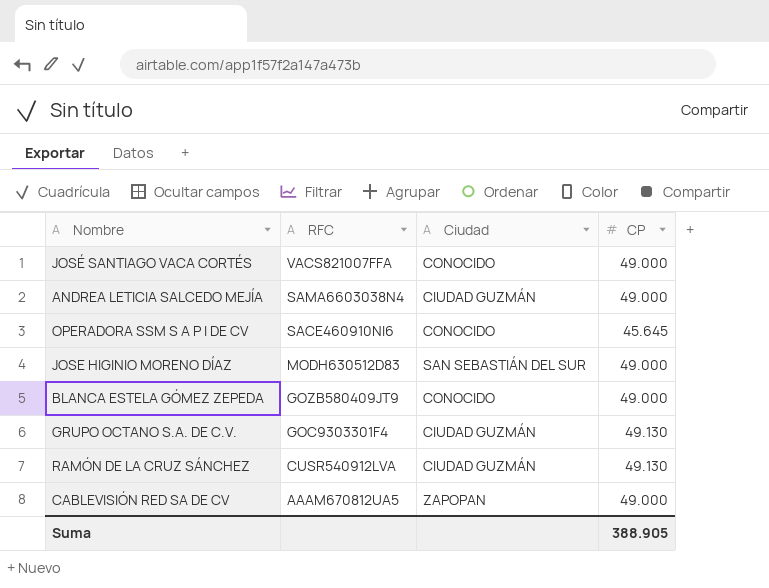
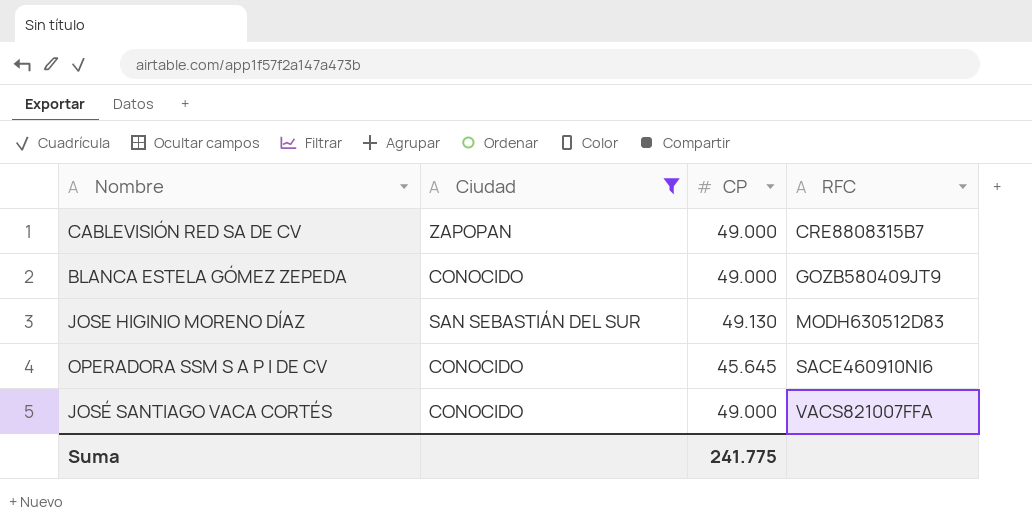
filter: none -> Ciudad != CIUDAD GUZMÁN
row order: RFC descending -> RFC ascending
column RFC | position: 2 -> 4
CABLEVISIÓN RED SA DE CV | RFC: AAAM670812UA5 -> CRE8808315B7
JOSE HIGINIO MORENO DÍAZ | CP: 49.000 -> 49.130
Suma | CP: 388.905 -> 241.775

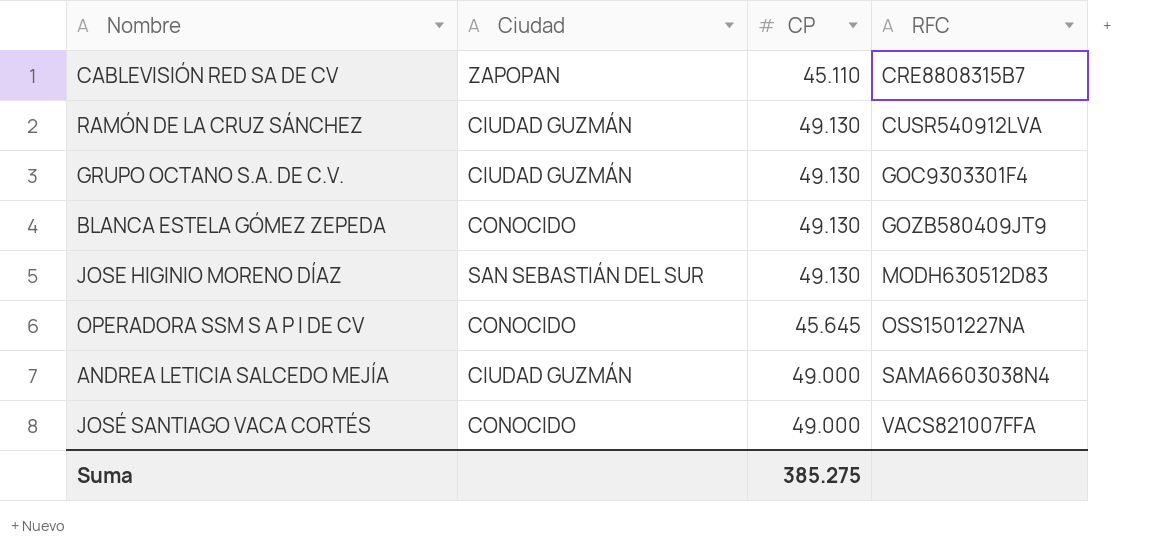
filter: Ciudad != CIUDAD GUZMÁN -> none
CABLEVISIÓN RED SA DE CV | CP: 49.000 -> 45.110
BLANCA ESTELA GÓMEZ ZEPEDA | CP: 49.000 -> 49.130
OPERADORA SSM S A P I DE CV | RFC: SACE460910NI6 -> OSS1501227NA
Suma | CP: 241.775 -> 385.275

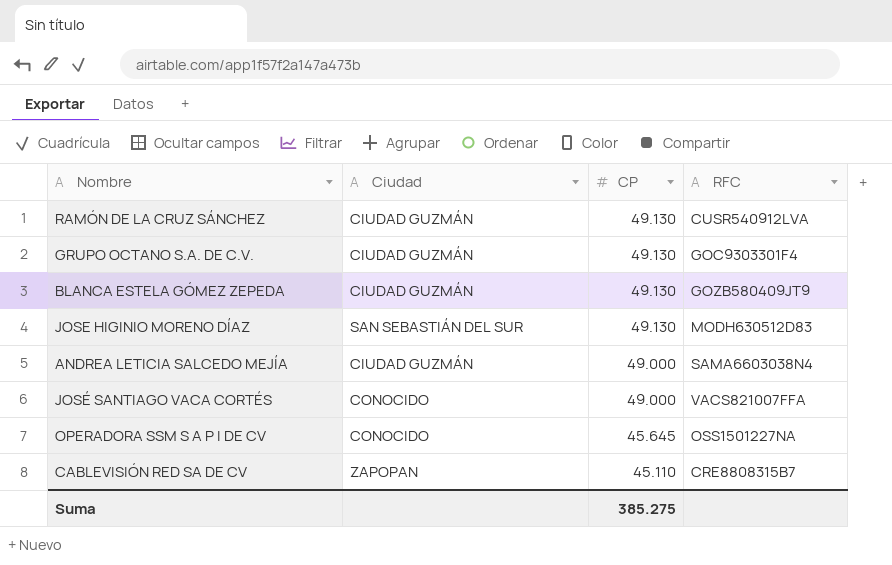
row order: RFC ascending -> CP descending
BLANCA ESTELA GÓMEZ ZEPEDA | Ciudad: CONOCIDO -> CIUDAD GUZMÁN

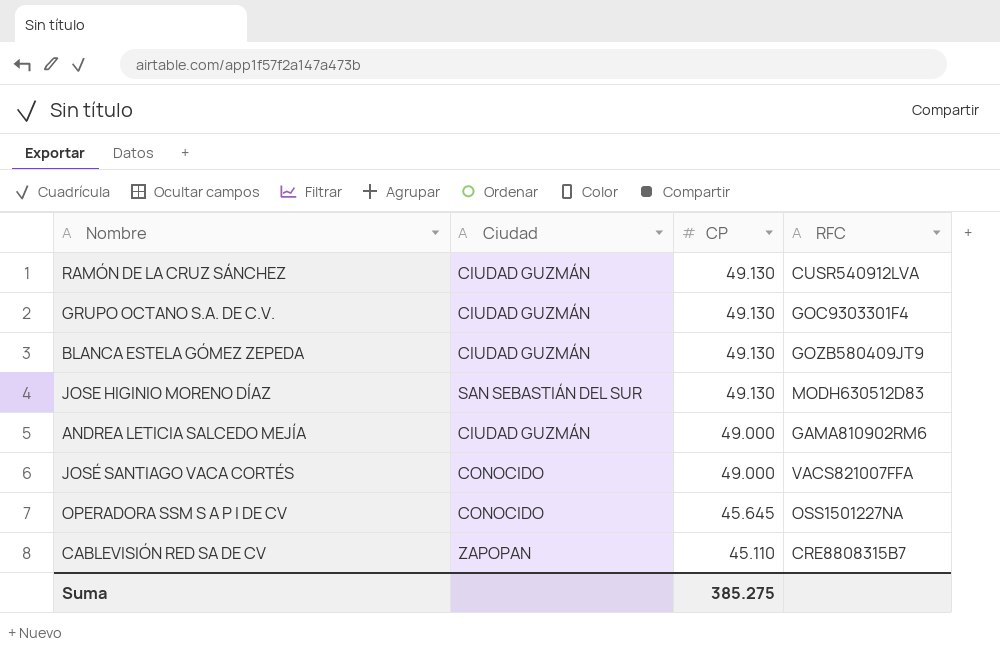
ANDREA LETICIA SALCEDO MEJÍA | RFC: SAMA6603038N4 -> GAMA810902RM6

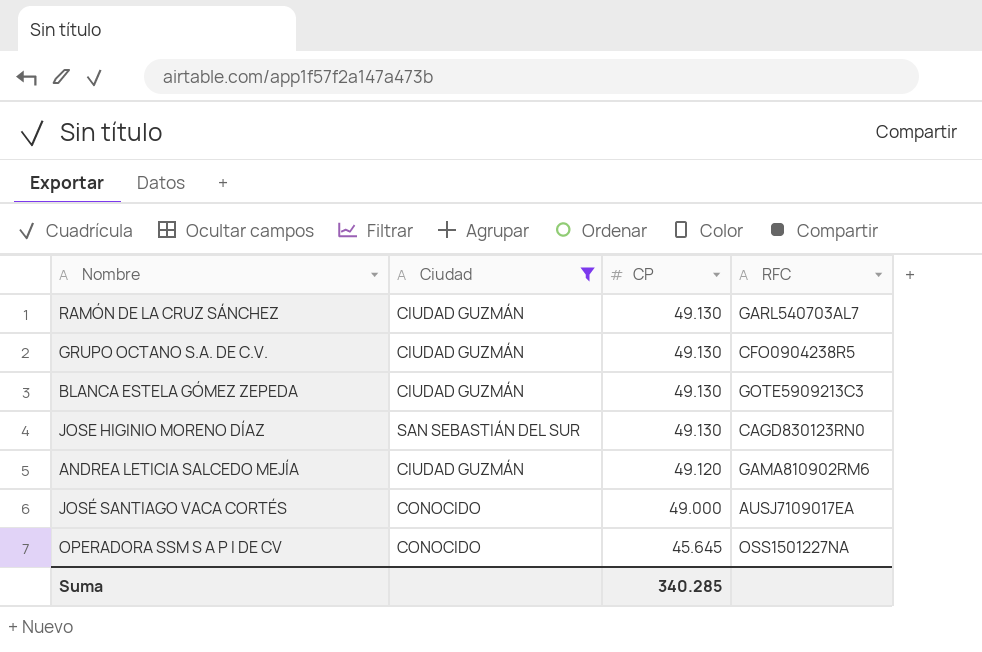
filter: none -> Ciudad != ZAPOPAN
RAMÓN DE LA CRUZ SÁNCHEZ | RFC: CUSR540912LVA -> GARL540703AL7
GRUPO OCTANO S.A. DE C.V. | RFC: GOC9303301F4 -> CFO0904238R5
BLANCA ESTELA GÓMEZ ZEPEDA | RFC: GOZB580409JT9 -> GOTE5909213C3
JOSE HIGINIO MORENO DÍAZ | RFC: MODH630512D83 -> CAGD830123RN0
ANDREA LETICIA SALCEDO MEJÍA | CP: 49.000 -> 49.120
JOSÉ SANTIAGO VACA CORTÉS | RFC: VACS821007FFA -> AUSJ7109017EA
Suma | CP: 385.275 -> 340.285

